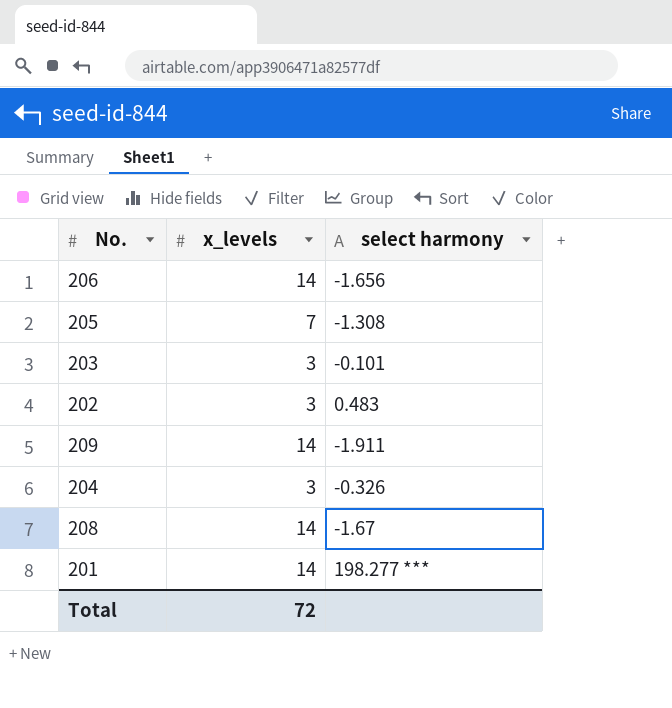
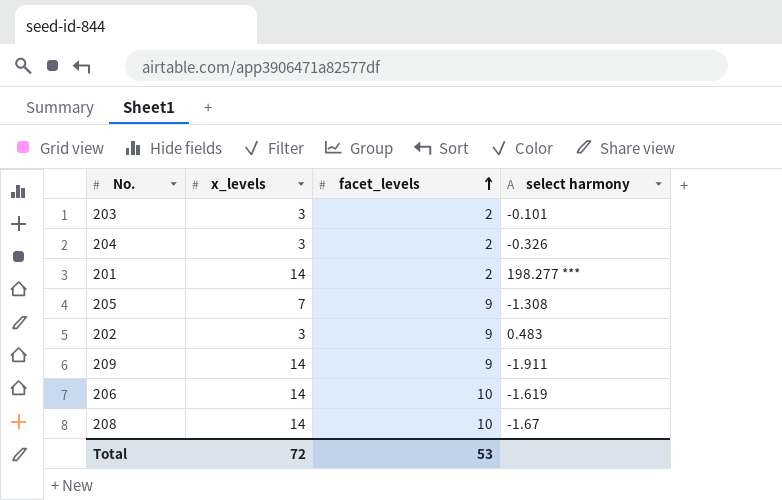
row order: none -> facet_levels ascending
column facet_levels | position: none -> 3
206 | select harmony: -1.656 -> -1.619

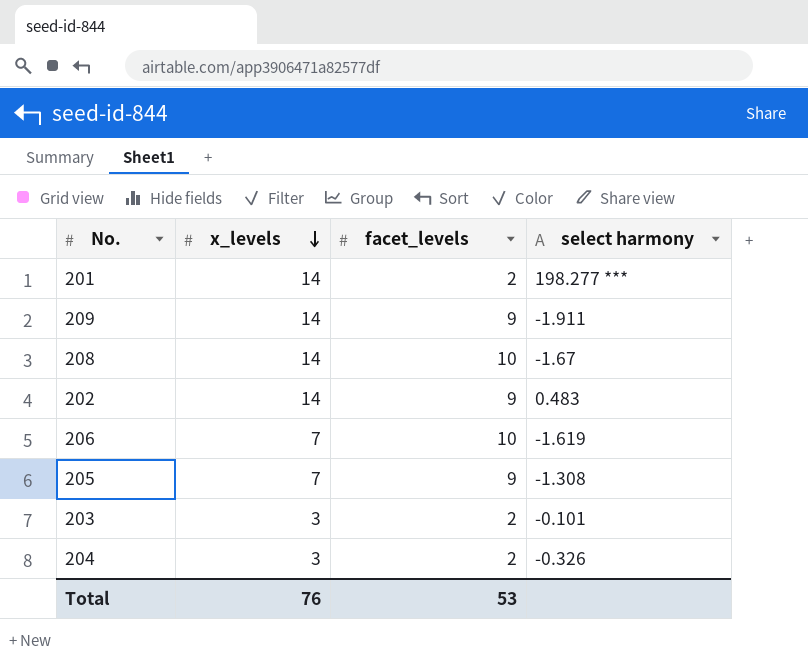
row order: facet_levels ascending -> x_levels descending
202 | x_levels: 3 -> 14
206 | x_levels: 14 -> 7
Total | x_levels: 72 -> 76

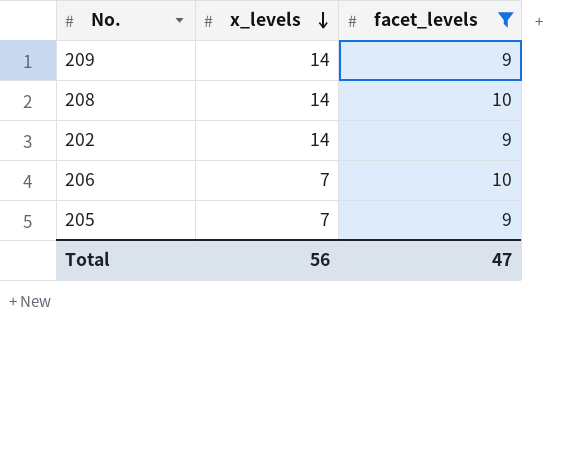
filter: none -> facet_levels != 2
column select harmony | position: 4 -> none
Total | x_levels: 76 -> 56
Total | facet_levels: 53 -> 47

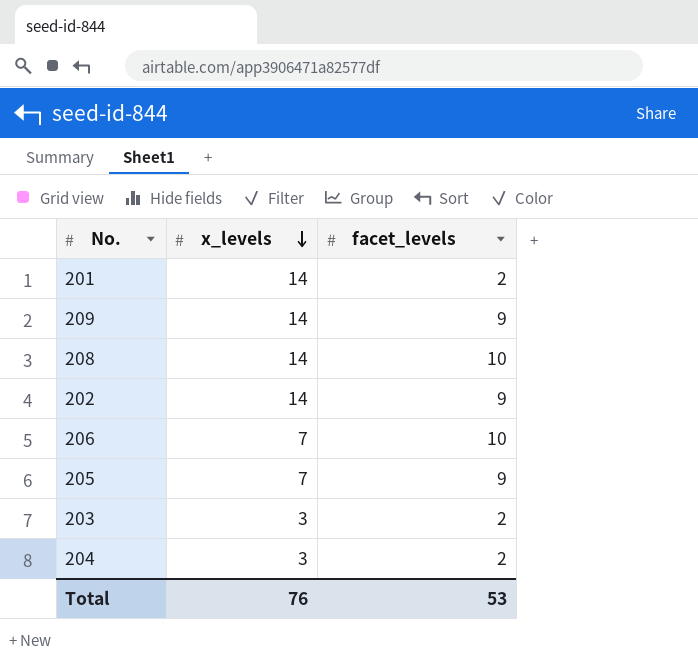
filter: facet_levels != 2 -> none
Total | x_levels: 56 -> 76
Total | facet_levels: 47 -> 53

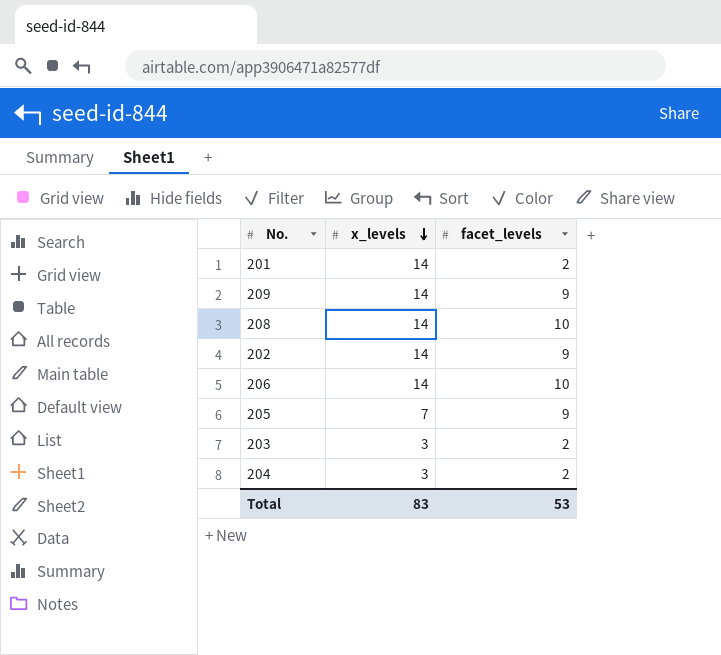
206 | x_levels: 7 -> 14
Total | x_levels: 76 -> 83

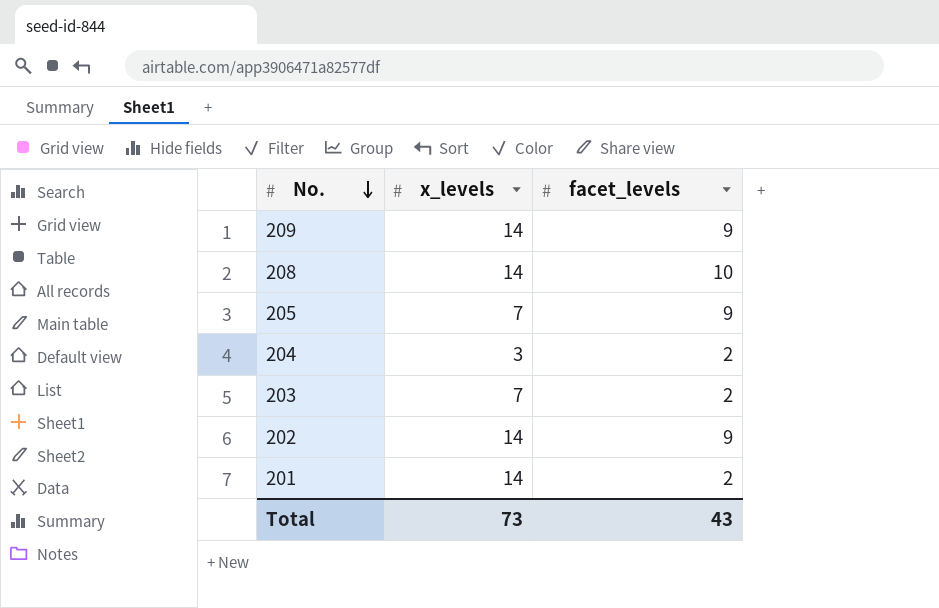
row order: x_levels descending -> No. descending
row 206: 14 | 10 -> none
203 | x_levels: 3 -> 7
Total | x_levels: 83 -> 73
Total | facet_levels: 53 -> 43

